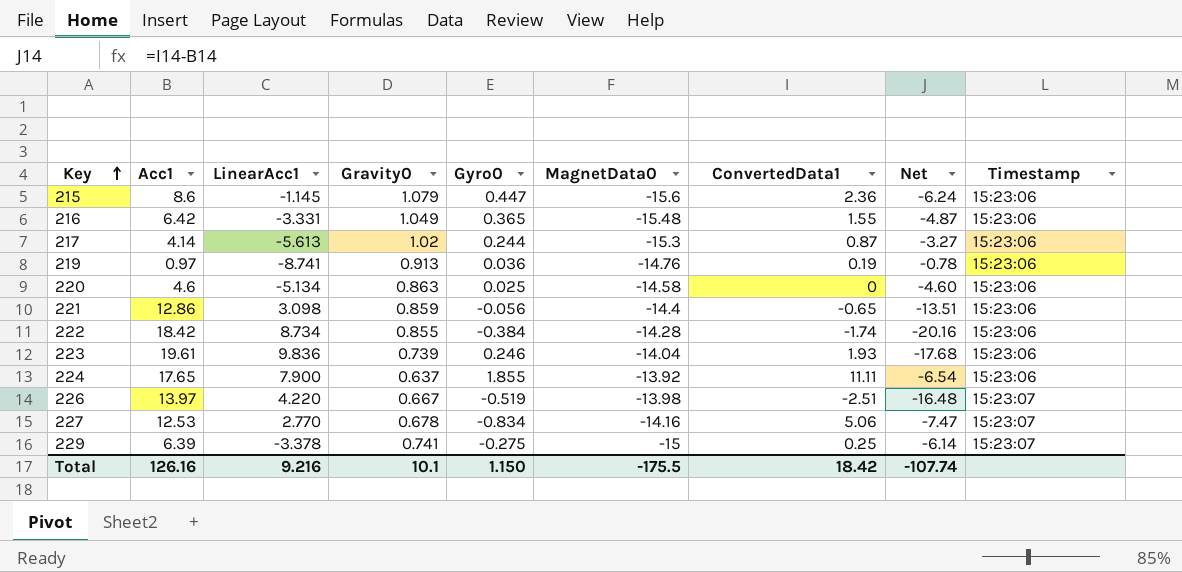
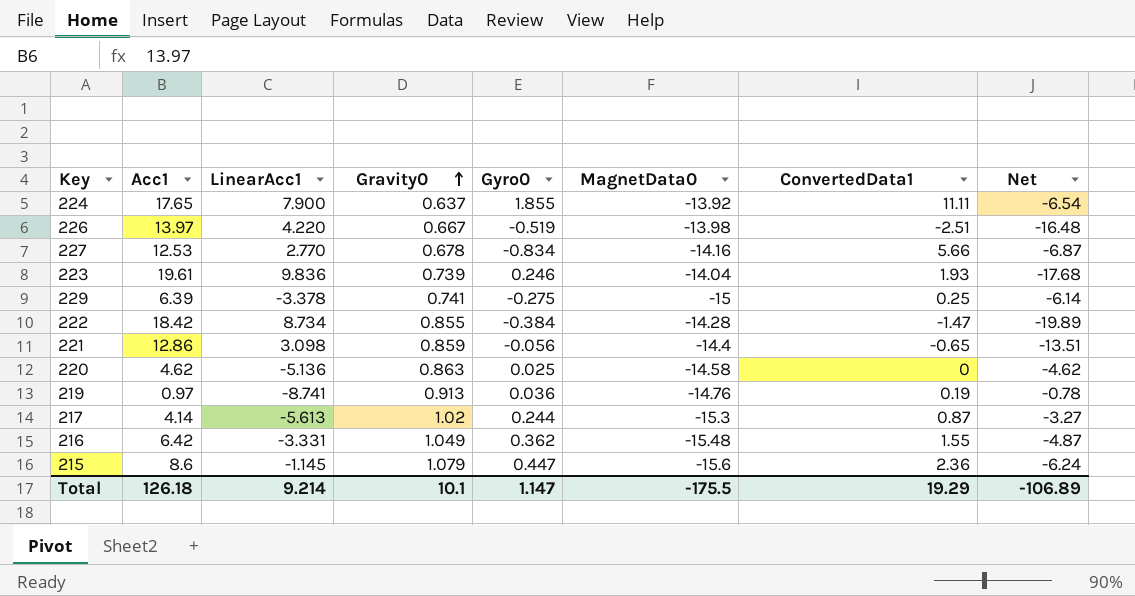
row order: Key ascending -> Gravity0 ascending
column Timestamp | position: 9 -> none
227 | ConvertedData1: 5.06 -> 5.66
227 | Net: -7.47 -> -6.87
222 | ConvertedData1: -1.74 -> -1.47
222 | Net: -20.16 -> -19.89
220 | Acc1: 4.6 -> 4.62
220 | LinearAcc1: -5.134 -> -5.136
220 | Net: -4.60 -> -4.62
216 | Gyro0: 0.365 -> 0.362
Total | Acc1: 126.16 -> 126.18
Total | LinearAcc1: 9.216 -> 9.214
Total | Gyro0: 1.150 -> 1.147
Total | ConvertedData1: 18.42 -> 19.29
Total | Net: -107.74 -> -106.89

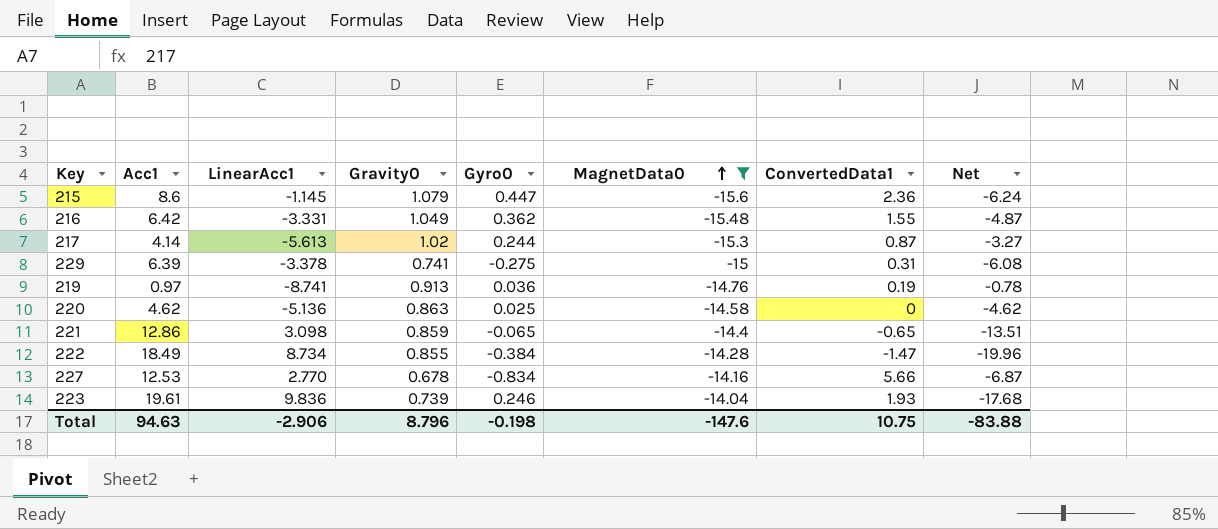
filter: none -> MagnetData0 <= -14.04
row order: Gravity0 ascending -> MagnetData0 ascending
229 | ConvertedData1: 0.25 -> 0.31
229 | Net: -6.14 -> -6.08
221 | Gyro0: -0.056 -> -0.065
222 | Acc1: 18.42 -> 18.49
222 | Net: -19.89 -> -19.96
Total | Acc1: 126.18 -> 94.63
Total | LinearAcc1: 9.214 -> -2.906
Total | Gravity0: 10.1 -> 8.796
Total | Gyro0: 1.147 -> -0.198
Total | MagnetData0: -175.5 -> -147.6
Total | ConvertedData1: 19.29 -> 10.75
Total | Net: -106.89 -> -83.88

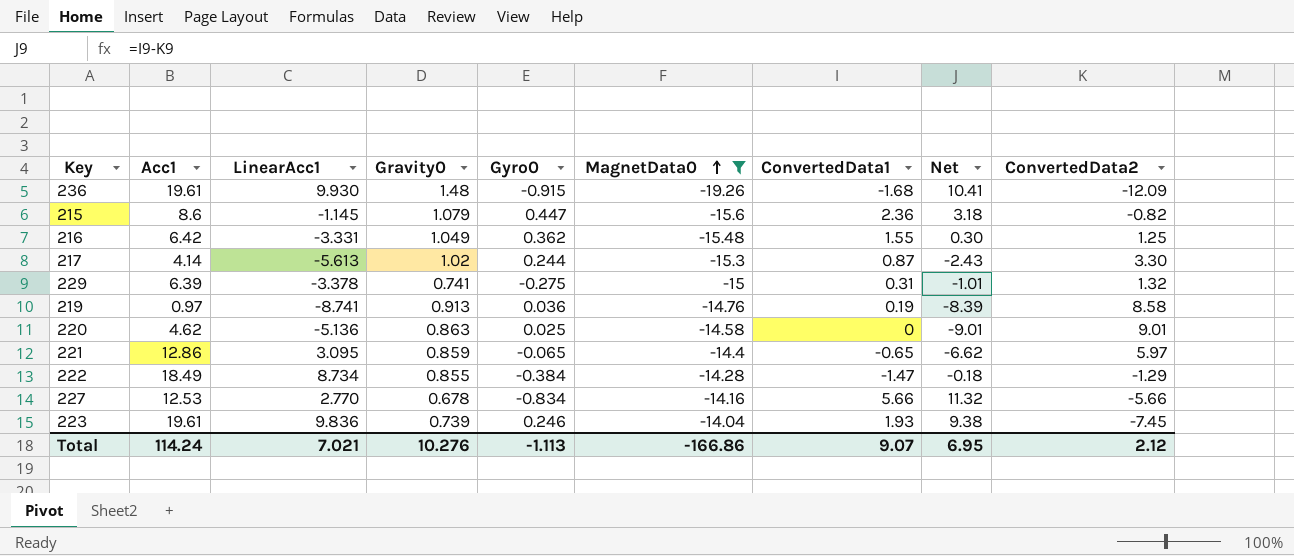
column Net | formula: [ConvertedData1] - [Acc1] -> [ConvertedData1] - [ConvertedData2]
column ConvertedData2 | position: none -> 9
row 236: none -> 19.61 | 9.930 | 1.48 | -0.915 | -19.26 | -1.68 | 10.41 | -12.09
221 | LinearAcc1: 3.098 -> 3.095
Total | Acc1: 94.63 -> 114.24
Total | LinearAcc1: -2.906 -> 7.021
Total | Gravity0: 8.796 -> 10.276
Total | Gyro0: -0.198 -> -1.113
Total | MagnetData0: -147.6 -> -166.86
Total | ConvertedData1: 10.75 -> 9.07
Total | Net: -83.88 -> 6.95

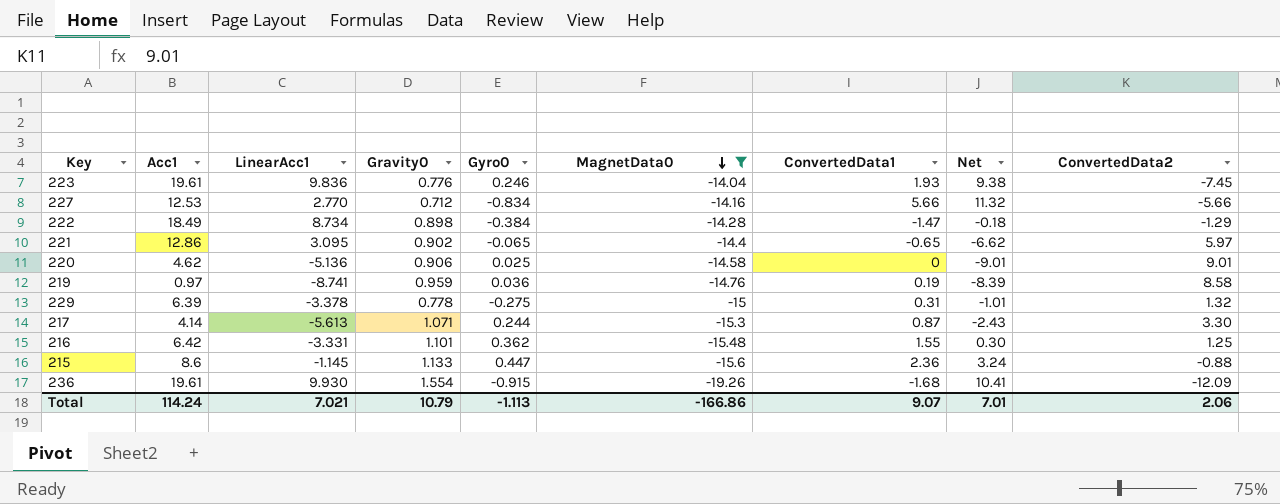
row order: MagnetData0 ascending -> MagnetData0 descending
223 | Gravity0: 0.739 -> 0.776
227 | Gravity0: 0.678 -> 0.712
222 | Gravity0: 0.855 -> 0.898
221 | Gravity0: 0.859 -> 0.902
220 | Gravity0: 0.863 -> 0.906
219 | Gravity0: 0.913 -> 0.959
229 | Gravity0: 0.741 -> 0.778
217 | Gravity0: 1.02 -> 1.071
216 | Gravity0: 1.049 -> 1.101
215 | Gravity0: 1.079 -> 1.133
215 | Net: 3.18 -> 3.24
215 | ConvertedData2: -0.82 -> -0.88
236 | Gravity0: 1.48 -> 1.554
Total | Gravity0: 10.276 -> 10.79
Total | Net: 6.95 -> 7.01
Total | ConvertedData2: 2.12 -> 2.06

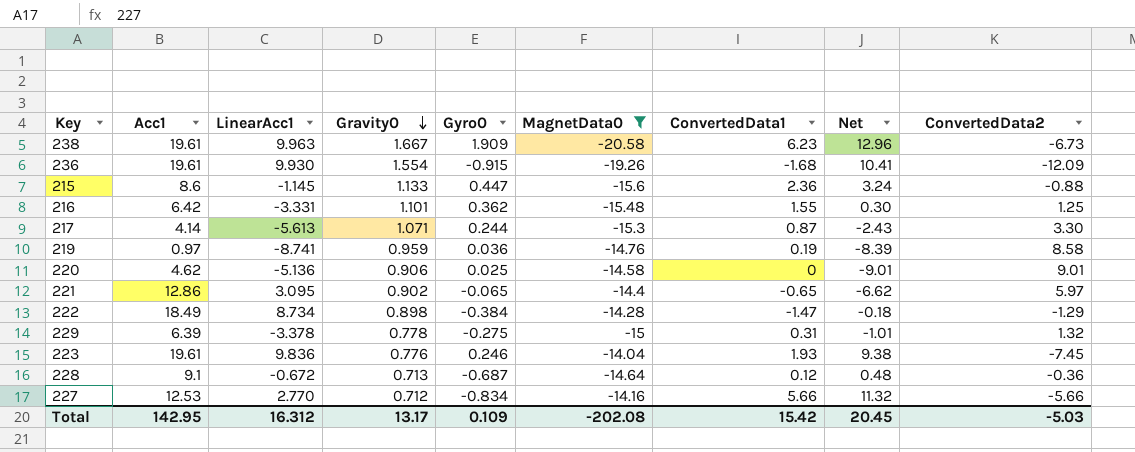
row order: MagnetData0 descending -> Gravity0 descending
row 238: none -> 19.61 | 9.963 | 1.667 | 1.909 | -20.58 | 6.23 | 12.96 | -6.73
row 228: none -> 9.1 | -0.672 | 0.713 | -0.687 | -14.64 | 0.12 | 0.48 | -0.36
Total | Acc1: 114.24 -> 142.95
Total | LinearAcc1: 7.021 -> 16.312
Total | Gravity0: 10.79 -> 13.17
Total | Gyro0: -1.113 -> 0.109
Total | MagnetData0: -166.86 -> -202.08
Total | ConvertedData1: 9.07 -> 15.42
Total | Net: 7.01 -> 20.45
Total | ConvertedData2: 2.06 -> -5.03

